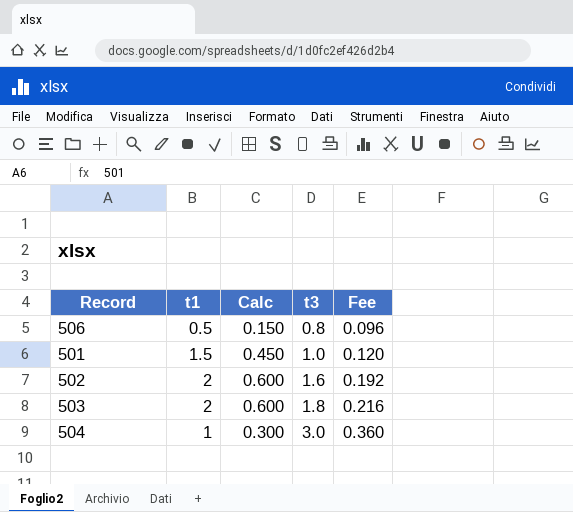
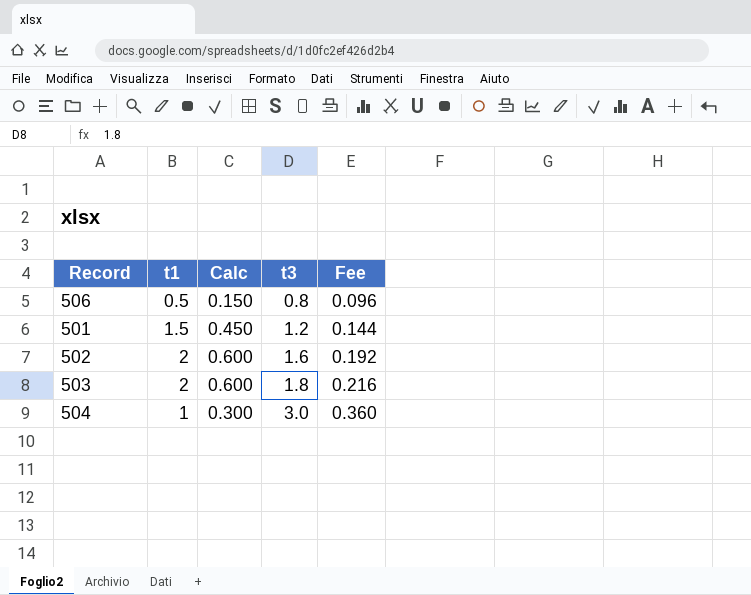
501 | t3: 1.0 -> 1.2
501 | Fee: 0.120 -> 0.144

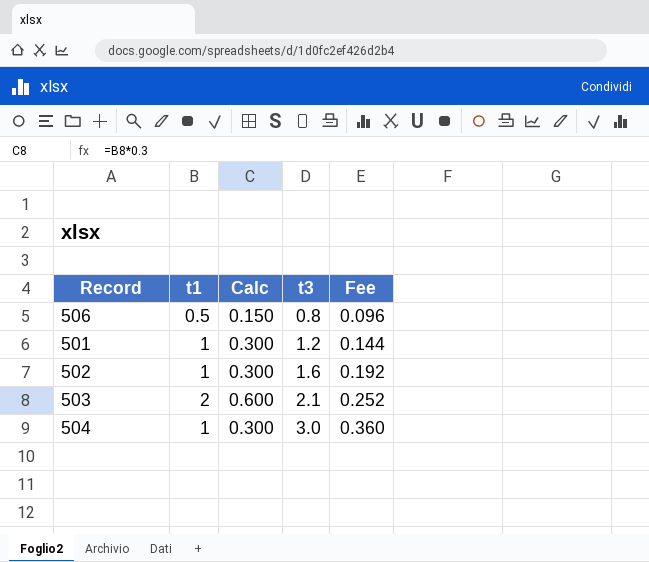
501 | t1: 1.5 -> 1
501 | Calc: 0.450 -> 0.300
502 | t1: 2 -> 1
502 | Calc: 0.600 -> 0.300
503 | t3: 1.8 -> 2.1
503 | Fee: 0.216 -> 0.252

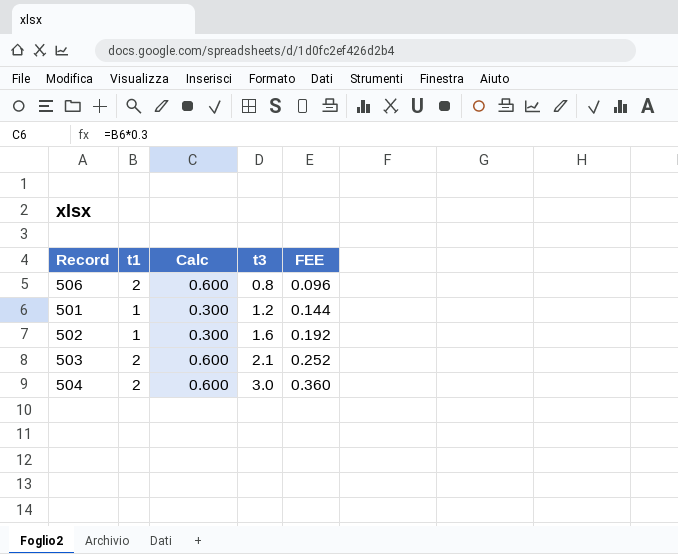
column name: Fee -> FEE
506 | t1: 0.5 -> 2
506 | Calc: 0.150 -> 0.600
504 | t1: 1 -> 2
504 | Calc: 0.300 -> 0.600

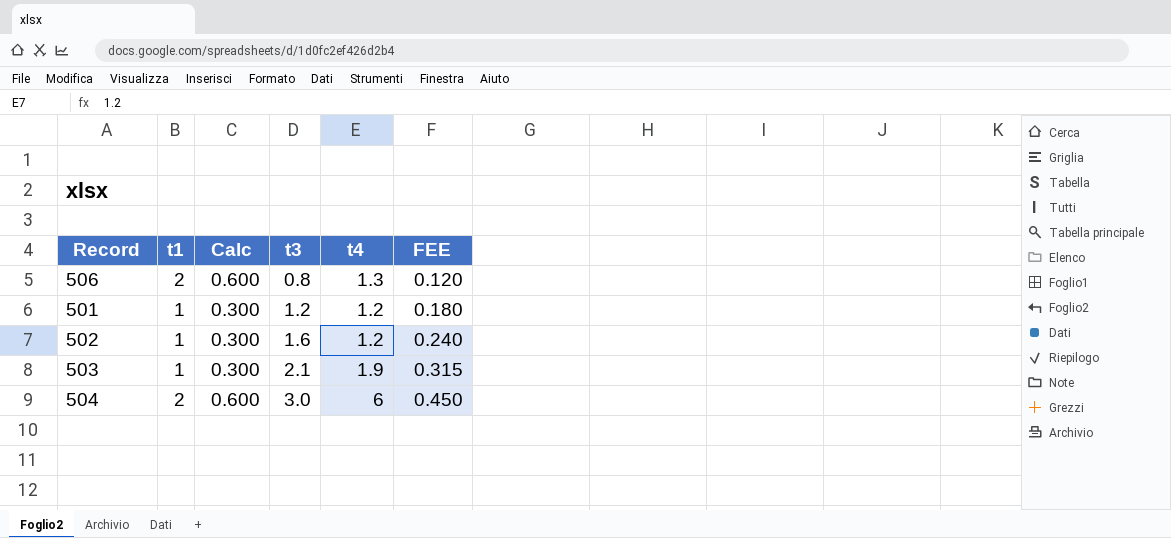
column t4 | position: none -> 5
column FEE | formula: [t3] * 0.12 -> [t3] * 0.15
503 | t1: 2 -> 1
503 | Calc: 0.600 -> 0.300

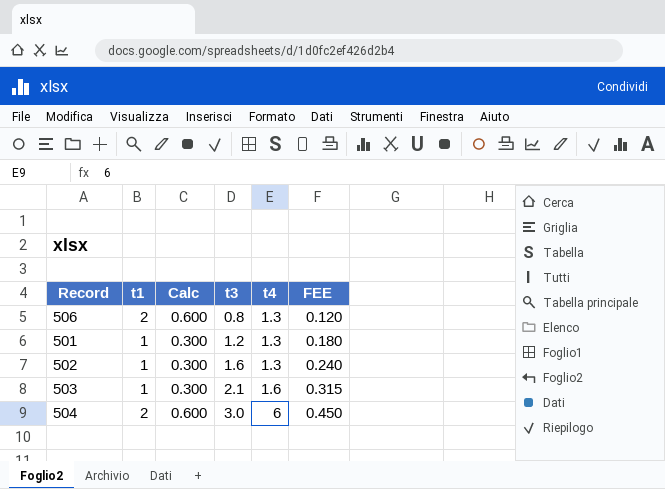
501 | t4: 1.2 -> 1.3
502 | t4: 1.2 -> 1.3
503 | t4: 1.9 -> 1.6

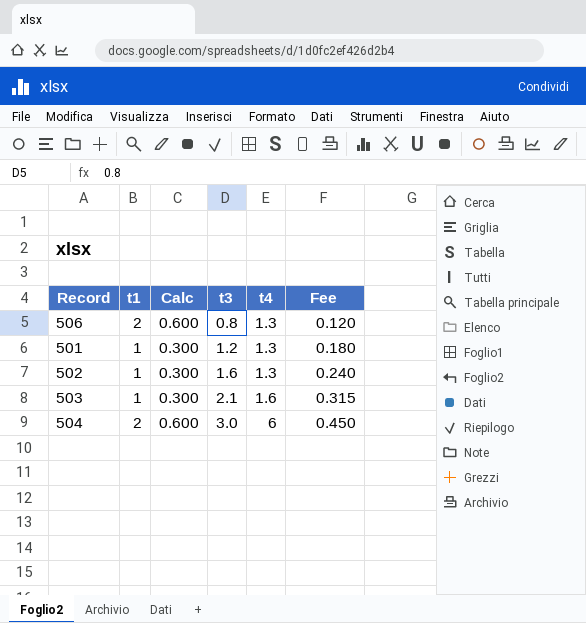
column name: FEE -> Fee

